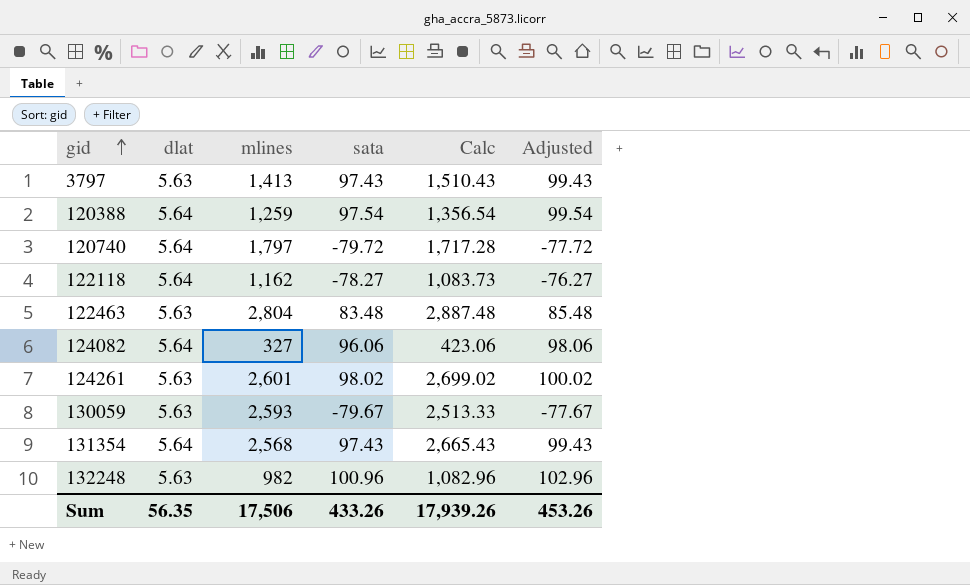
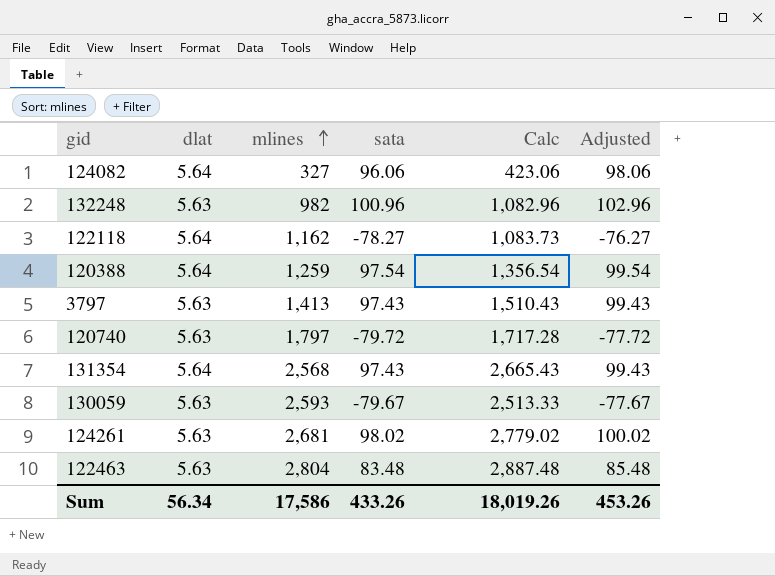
row order: gid ascending -> mlines ascending
120740 | dlat: 5.64 -> 5.63
124261 | mlines: 2,601 -> 2,681
124261 | Calc: 2,699.02 -> 2,779.02
Sum | dlat: 56.35 -> 56.34
Sum | mlines: 17,506 -> 17,586
Sum | Calc: 17,939.26 -> 18,019.26

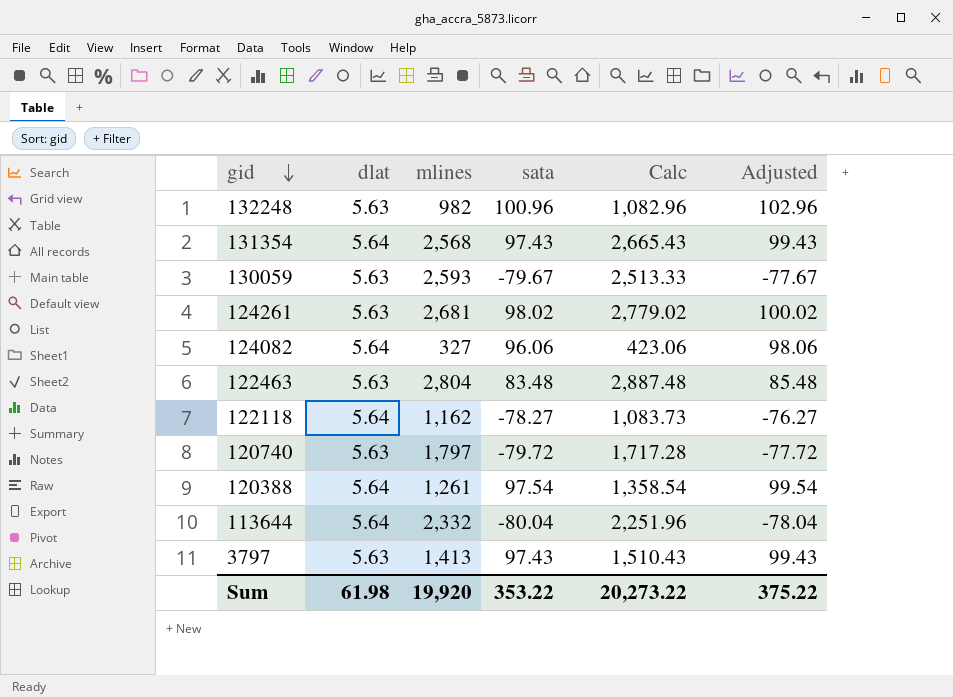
row order: mlines ascending -> gid descending
120388 | mlines: 1,259 -> 1,261
120388 | Calc: 1,356.54 -> 1,358.54
row 113644: none -> 5.64 | 2,332 | -80.04 | 2,251.96 | -78.04
Sum | dlat: 56.34 -> 61.98
Sum | mlines: 17,586 -> 19,920
Sum | sata: 433.26 -> 353.22
Sum | Calc: 18,019.26 -> 20,273.22
Sum | Adjusted: 453.26 -> 375.22

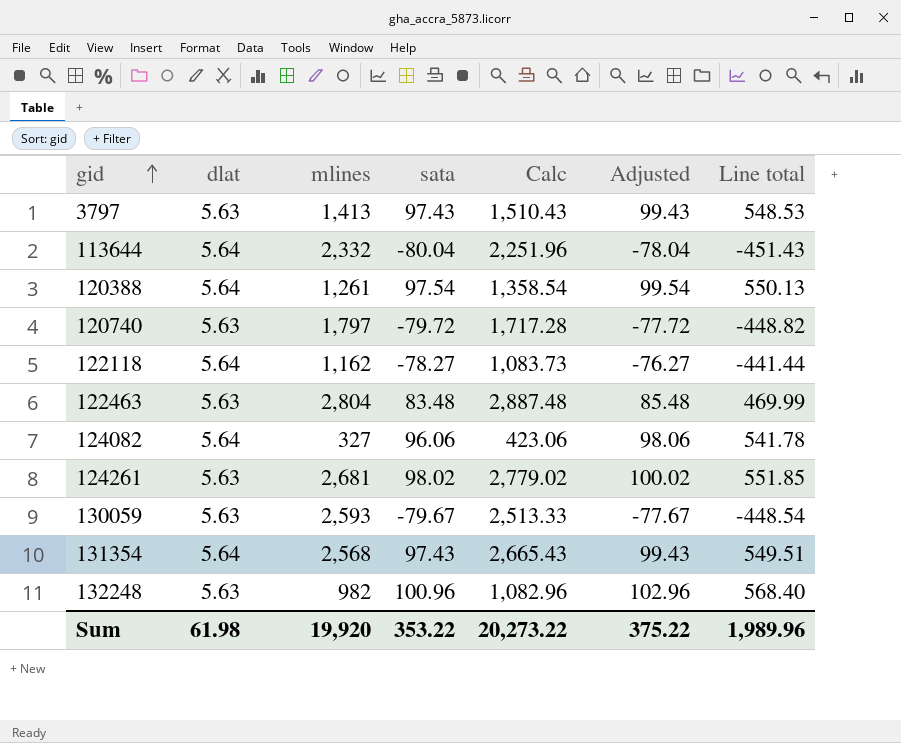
row order: gid descending -> gid ascending
column Line total | formula: none -> [dlat] * [sata]

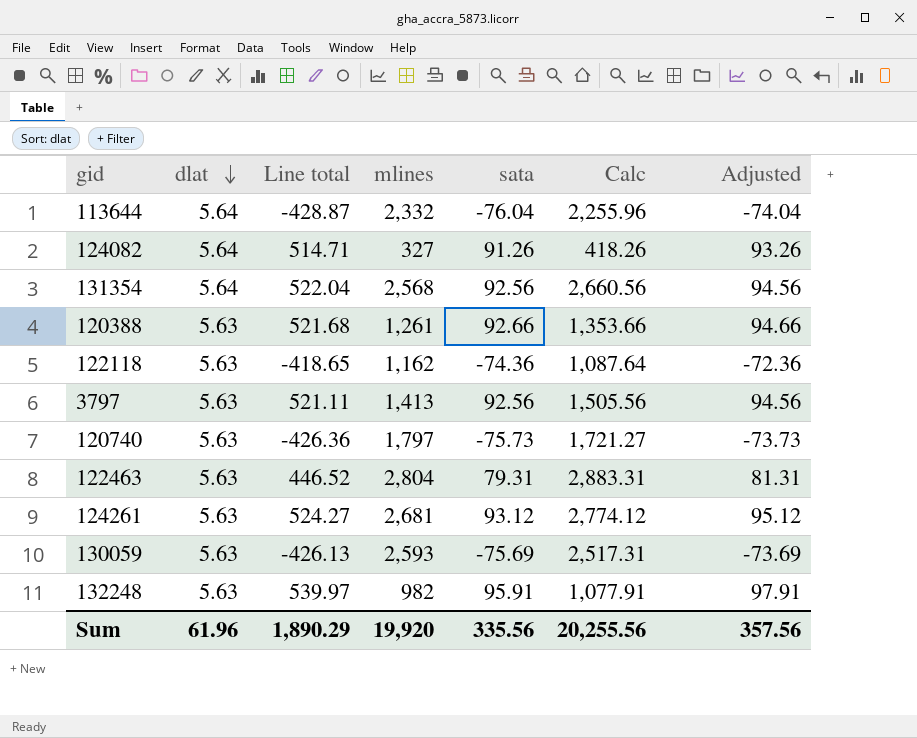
row order: gid ascending -> dlat descending
column Line total | position: 7 -> 3
113644 | Line total: -451.43 -> -428.87
113644 | sata: -80.04 -> -76.04
113644 | Calc: 2,251.96 -> 2,255.96
113644 | Adjusted: -78.04 -> -74.04
124082 | Line total: 541.78 -> 514.71
124082 | sata: 96.06 -> 91.26
124082 | Calc: 423.06 -> 418.26
124082 | Adjusted: 98.06 -> 93.26
131354 | Line total: 549.51 -> 522.04
131354 | sata: 97.43 -> 92.56
131354 | Calc: 2,665.43 -> 2,660.56
131354 | Adjusted: 99.43 -> 94.56
120388 | dlat: 5.64 -> 5.63
120388 | Line total: 550.13 -> 521.68
120388 | sata: 97.54 -> 92.66
120388 | Calc: 1,358.54 -> 1,353.66
120388 | Adjusted: 99.54 -> 94.66
122118 | dlat: 5.64 -> 5.63
122118 | Line total: -441.44 -> -418.65
122118 | sata: -78.27 -> -74.36
122118 | Calc: 1,083.73 -> 1,087.64
122118 | Adjusted: -76.27 -> -72.36
3797 | Line total: 548.53 -> 521.11
3797 | sata: 97.43 -> 92.56
3797 | Calc: 1,510.43 -> 1,505.56
3797 | Adjusted: 99.43 -> 94.56
120740 | Line total: -448.82 -> -426.36
120740 | sata: -79.72 -> -75.73
120740 | Calc: 1,717.28 -> 1,721.27
120740 | Adjusted: -77.72 -> -73.73
122463 | Line total: 469.99 -> 446.52
122463 | sata: 83.48 -> 79.31
122463 | Calc: 2,887.48 -> 2,883.31
122463 | Adjusted: 85.48 -> 81.31
124261 | Line total: 551.85 -> 524.27
124261 | sata: 98.02 -> 93.12
124261 | Calc: 2,779.02 -> 2,774.12
124261 | Adjusted: 100.02 -> 95.12
130059 | Line total: -448.54 -> -426.13
130059 | sata: -79.67 -> -75.69
130059 | Calc: 2,513.33 -> 2,517.31
130059 | Adjusted: -77.67 -> -73.69
132248 | Line total: 568.40 -> 539.97
132248 | sata: 100.96 -> 95.91
132248 | Calc: 1,082.96 -> 1,077.91
132248 | Adjusted: 102.96 -> 97.91
Sum | dlat: 61.98 -> 61.96
Sum | Line total: 1,989.96 -> 1,890.29
Sum | sata: 353.22 -> 335.56
Sum | Calc: 20,273.22 -> 20,255.56
Sum | Adjusted: 375.22 -> 357.56

